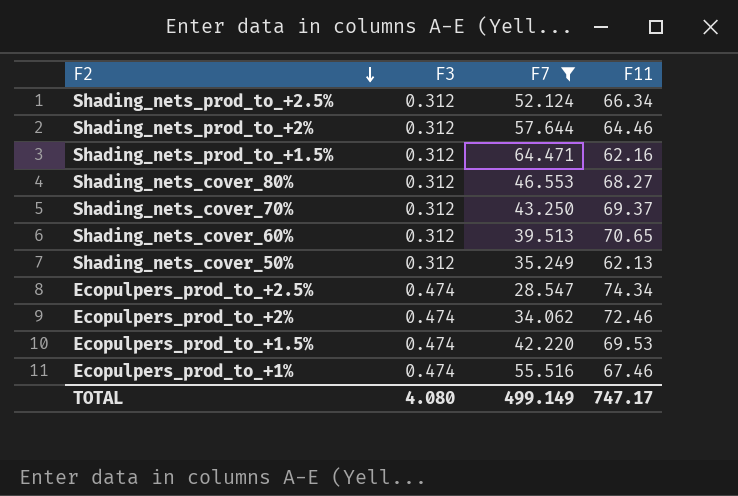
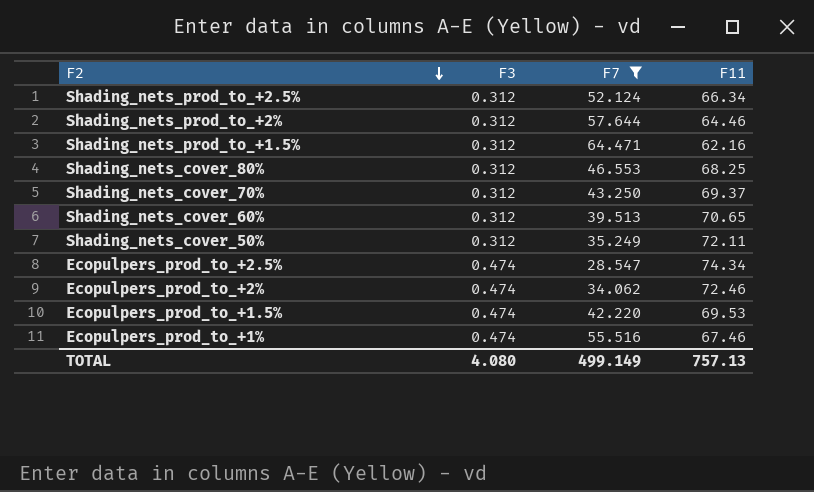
Shading_nets_cover_80% | F11: 68.27 -> 68.25
Shading_nets_cover_50% | F11: 62.13 -> 72.11
TOTAL | F11: 747.17 -> 757.13

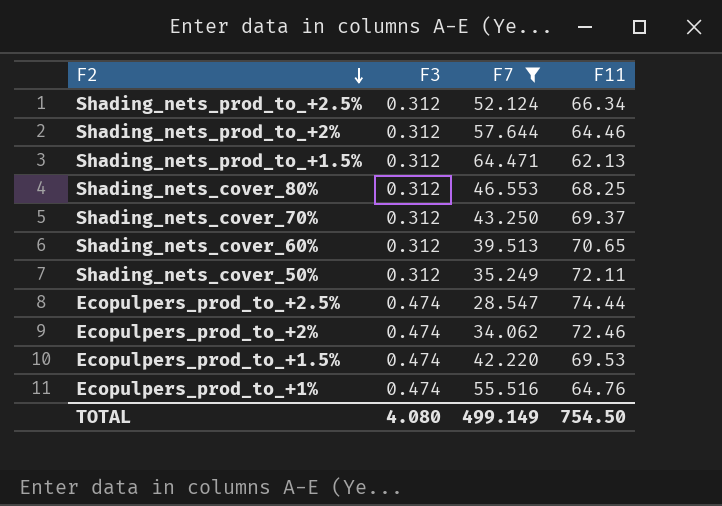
Shading_nets_prod_to_+1.5% | F11: 62.16 -> 62.13
Ecopulpers_prod_to_+2.5% | F11: 74.34 -> 74.44
Ecopulpers_prod_to_+1% | F11: 67.46 -> 64.76
TOTAL | F11: 757.13 -> 754.50

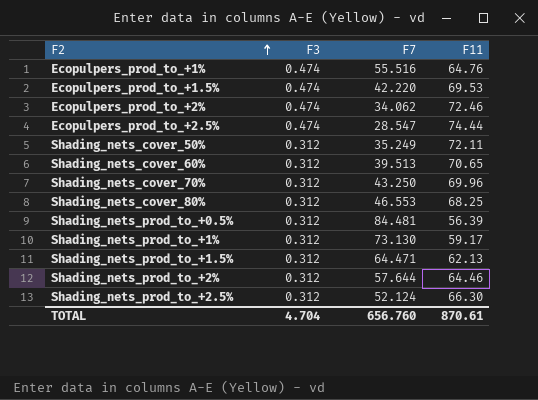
filter: F7 <= 64.471 -> none
row order: F2 descending -> F2 ascending
Shading_nets_cover_70% | F11: 69.37 -> 69.96
Shading_nets_prod_to_+2.5% | F11: 66.34 -> 66.30
TOTAL | F3: 4.080 -> 4.704
TOTAL | F7: 499.149 -> 656.760
TOTAL | F11: 754.50 -> 870.61

